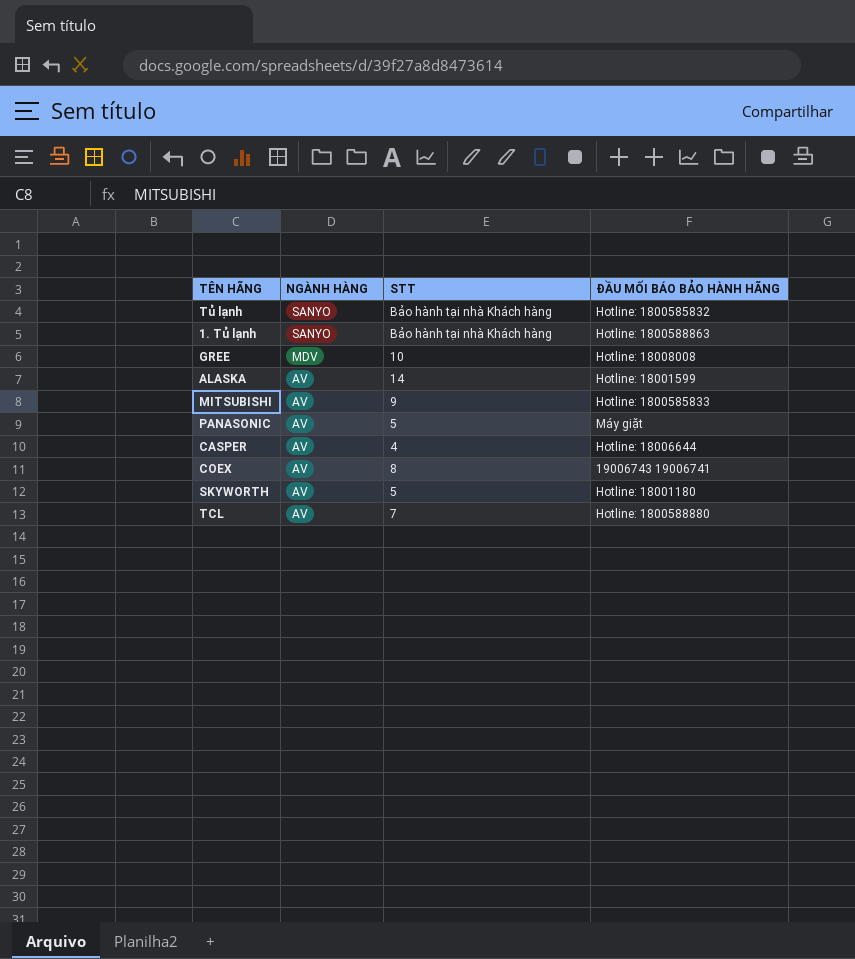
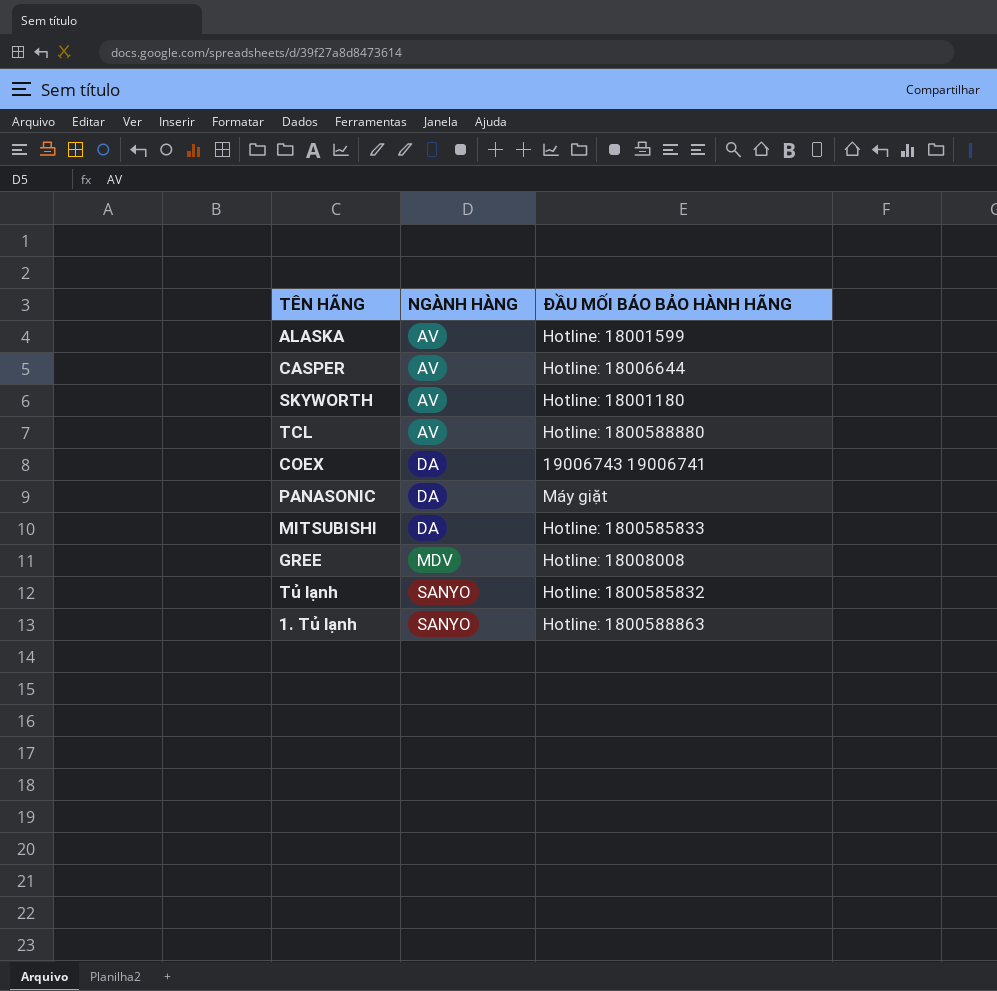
row order: NGÀNH HÀNG descending -> NGÀNH HÀNG ascending
column STT | position: 3 -> none
COEX | NGÀNH HÀNG: AV -> DA
PANASONIC | NGÀNH HÀNG: AV -> DA
MITSUBISHI | NGÀNH HÀNG: AV -> DA

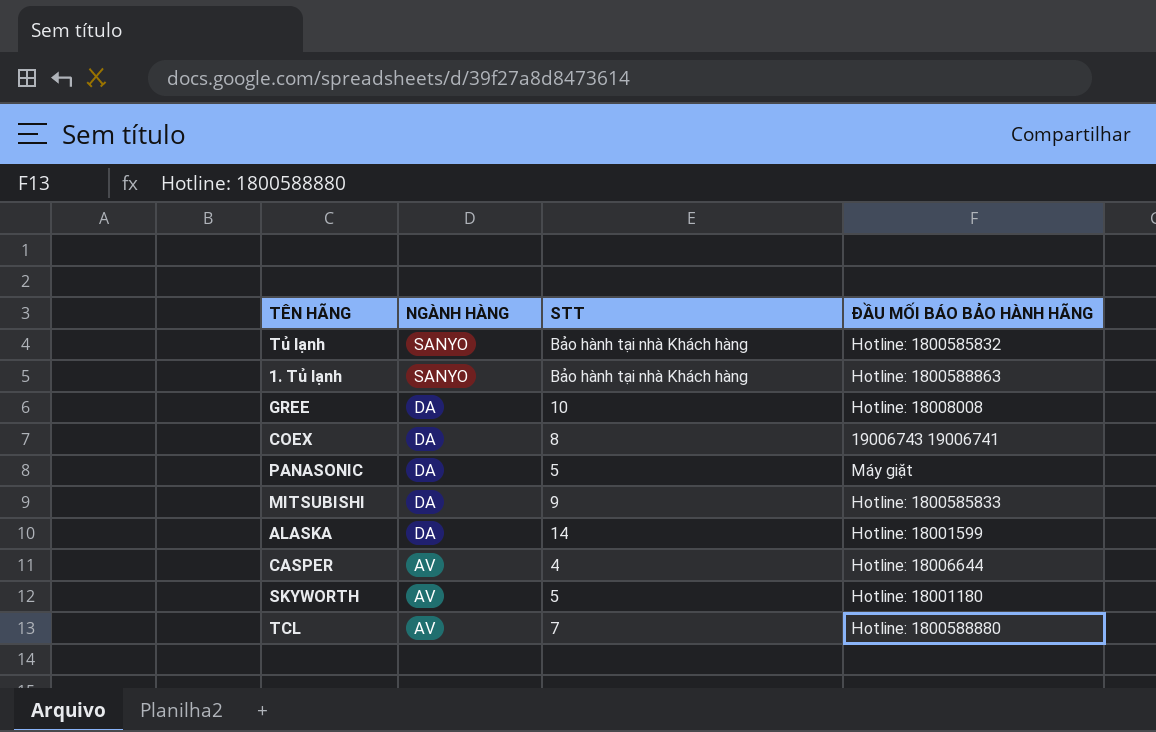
row order: NGÀNH HÀNG ascending -> NGÀNH HÀNG descending
column STT | position: none -> 3
GREE | NGÀNH HÀNG: MDV -> DA
ALASKA | NGÀNH HÀNG: AV -> DA

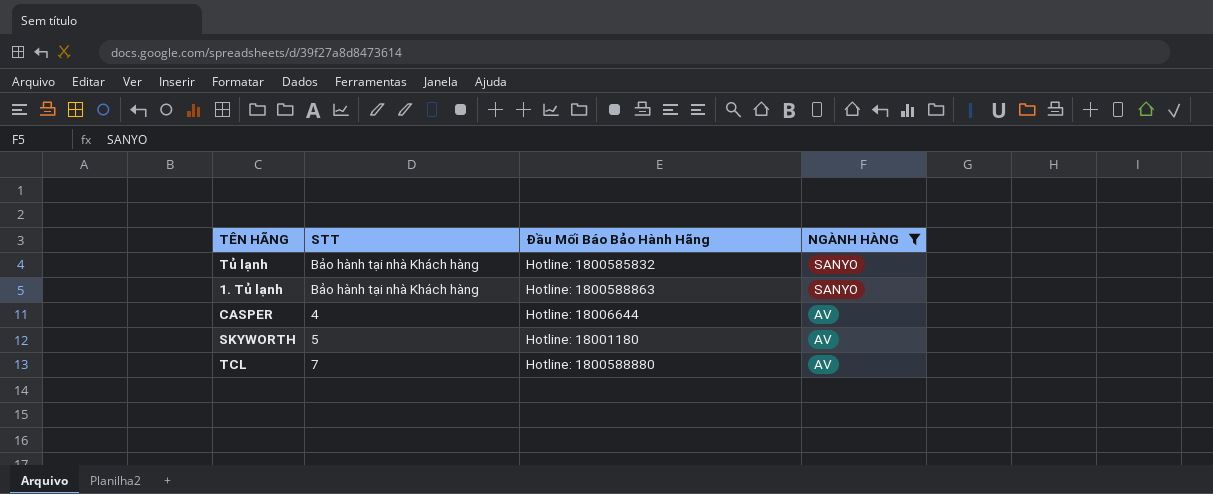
filter: none -> NGÀNH HÀNG != DA
column name: ĐẦU MỐI BÁO BẢO HÀNH HÃNG -> Đầu Mối Báo Bảo Hành Hãng
column NGÀNH HÀNG | position: 2 -> 4

